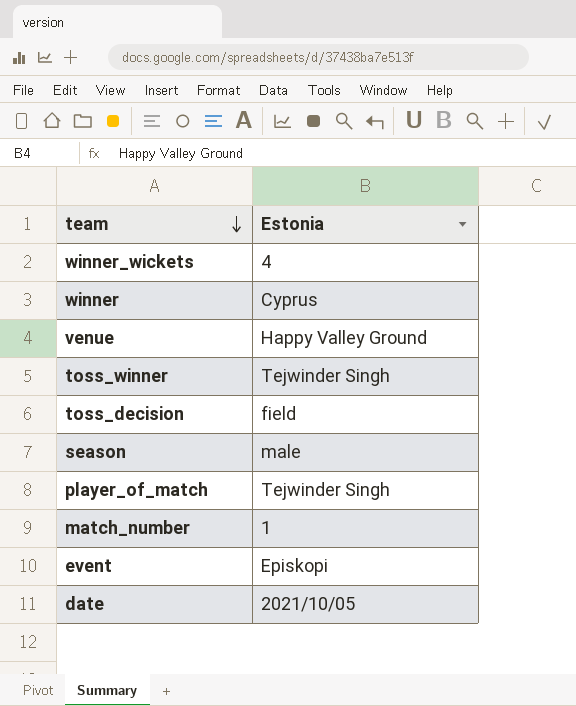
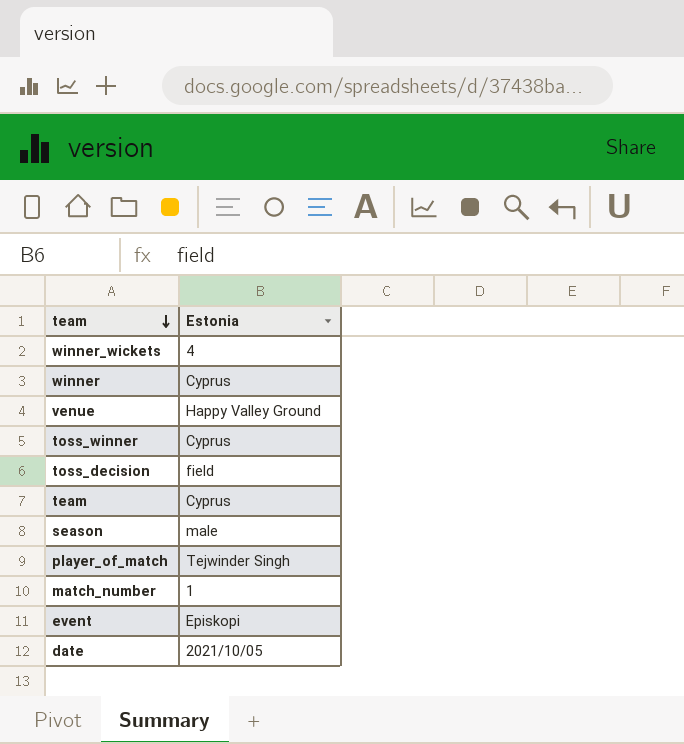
toss_winner | Estonia: Tejwinder Singh -> Cyprus
row team: none -> Cyprus

